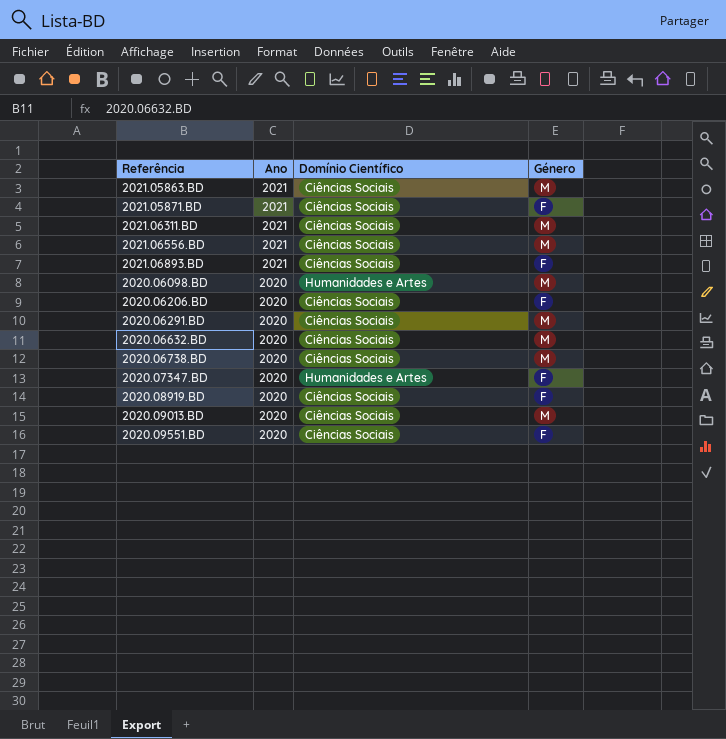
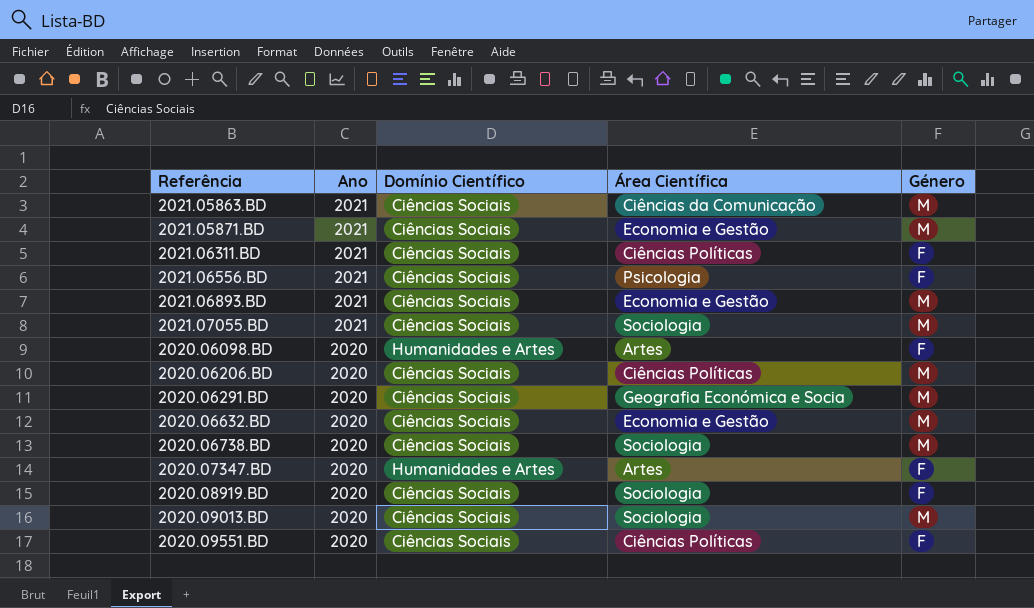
column Área Científica | position: none -> 4
2021.05871.BD | Género: F -> M
2021.06311.BD | Género: M -> F
2021.06556.BD | Género: M -> F
2021.06893.BD | Género: F -> M
row 2021.07055.BD: none -> 2021 | Ciências Sociais | Sociologia | M
2020.06098.BD | Género: M -> F
2020.06206.BD | Género: F -> M

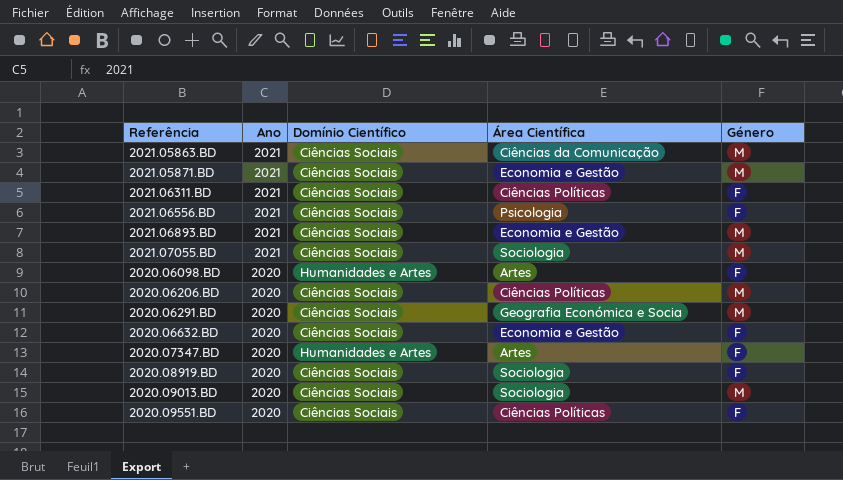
row 2020.06738.BD: 2020 | Ciências Sociais | Sociologia | M -> none
2020.06632.BD | Género: M -> F

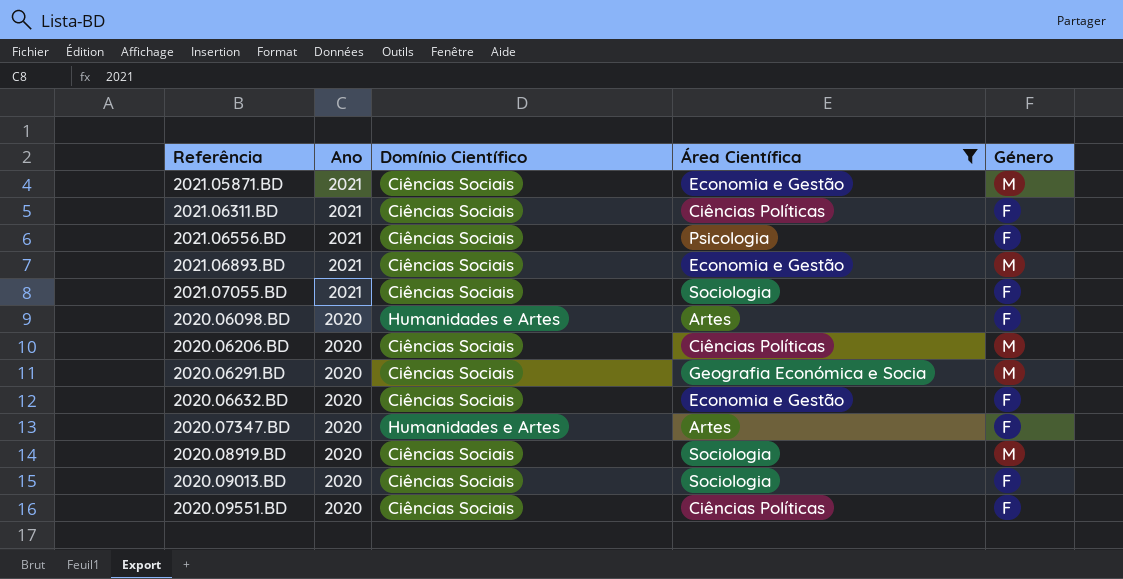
filter: none -> Área Científica != Ciências da Comunicação
2021.07055.BD | Género: M -> F
2020.08919.BD | Género: F -> M
2020.09013.BD | Género: M -> F

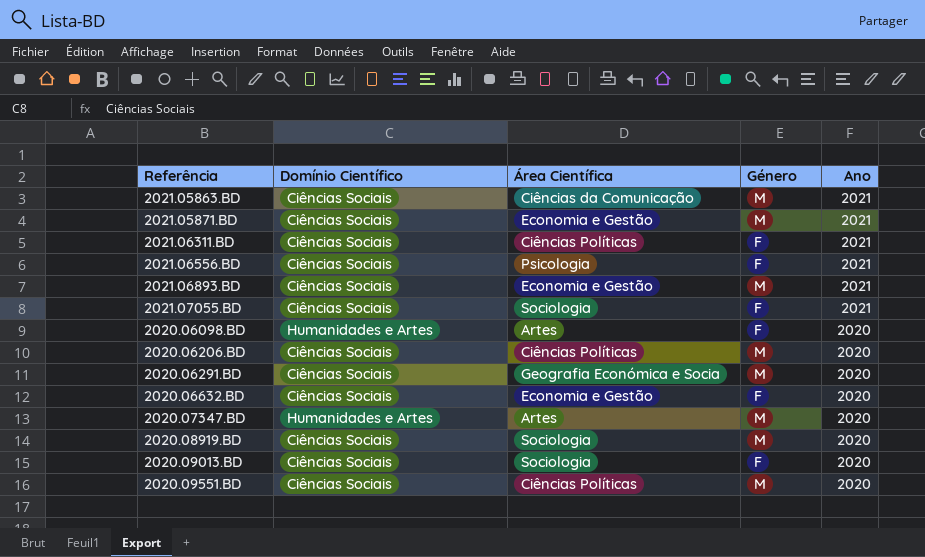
filter: Área Científica != Ciências da Comunicação -> none
column Ano | position: 2 -> 5
2020.07347.BD | Género: F -> M
2020.09551.BD | Género: F -> M

